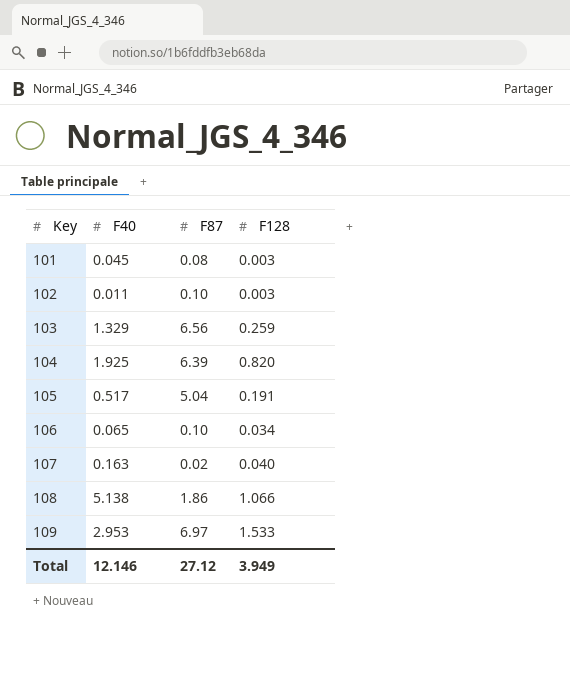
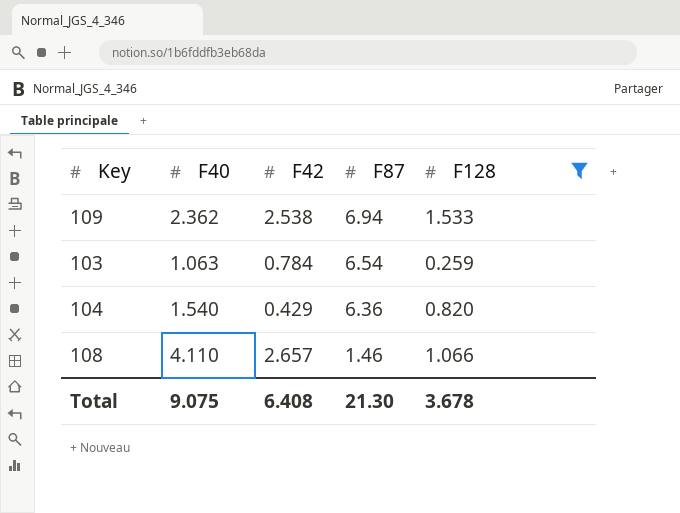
filter: none -> F128 >= 0.259
row order: Key ascending -> F87 descending
column F42 | position: none -> 3
109 | F40: 2.953 -> 2.362
109 | F87: 6.97 -> 6.94
103 | F40: 1.329 -> 1.063
103 | F87: 6.56 -> 6.54
104 | F40: 1.925 -> 1.540
104 | F87: 6.39 -> 6.36
108 | F40: 5.138 -> 4.110
108 | F87: 1.86 -> 1.46
Total | F40: 12.146 -> 9.075
Total | F87: 27.12 -> 21.30
Total | F128: 3.949 -> 3.678

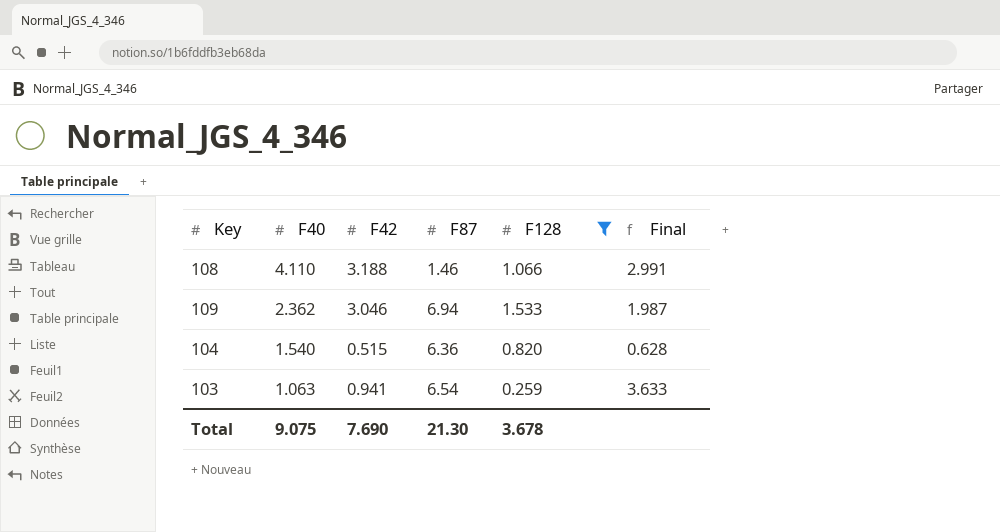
row order: F87 descending -> F40 descending
column Final | formula: none -> [F42] / [F128]
108 | F42: 2.657 -> 3.188
109 | F42: 2.538 -> 3.046
104 | F42: 0.429 -> 0.515
103 | F42: 0.784 -> 0.941
Total | F42: 6.408 -> 7.690

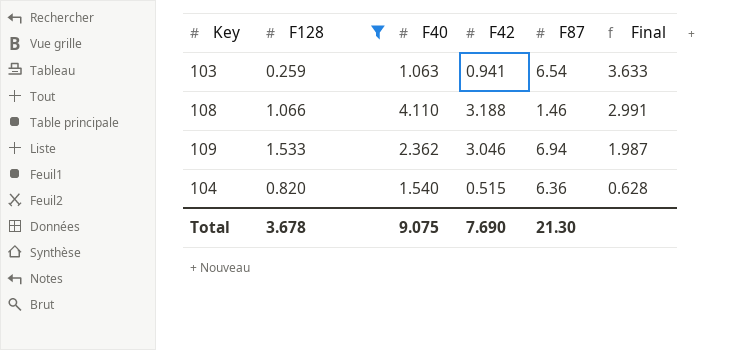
row order: F40 descending -> Final descending
column F128 | position: 5 -> 2

